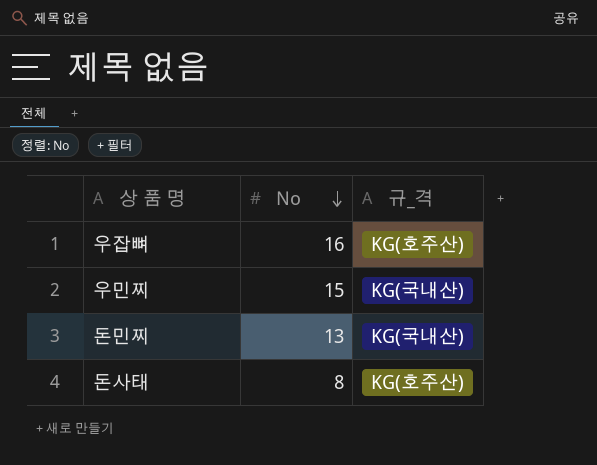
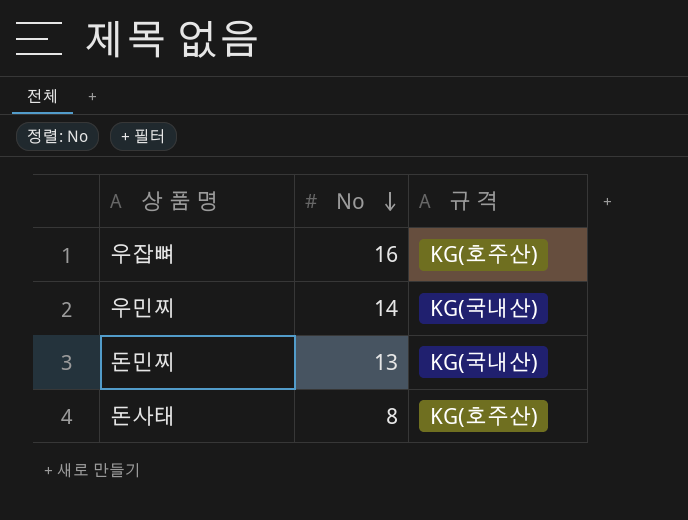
column name: 규_격 -> 규 격
우민찌 | No: 15 -> 14

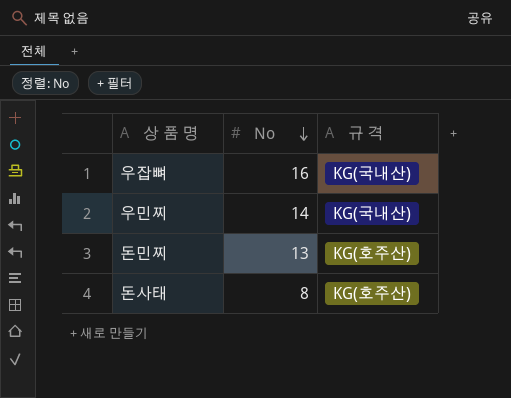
우잡뼈 | 규 격: KG(호주산) -> KG(국내산)
돈민찌 | 규 격: KG(국내산) -> KG(호주산)

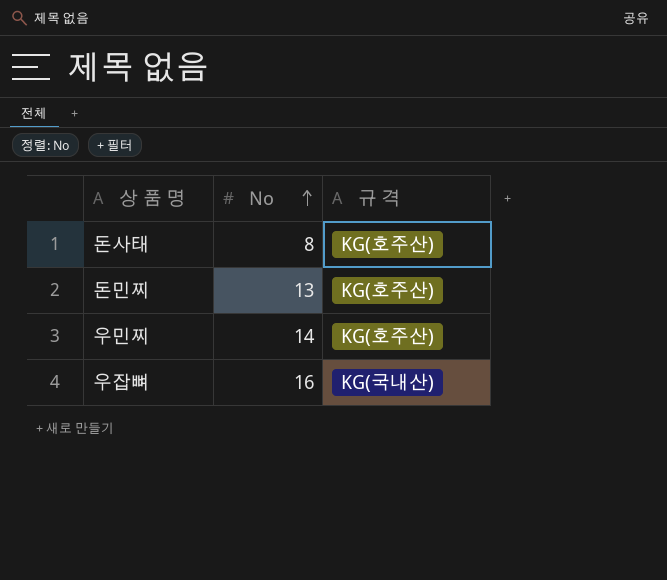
row order: No descending -> No ascending
우민찌 | 규 격: KG(국내산) -> KG(호주산)

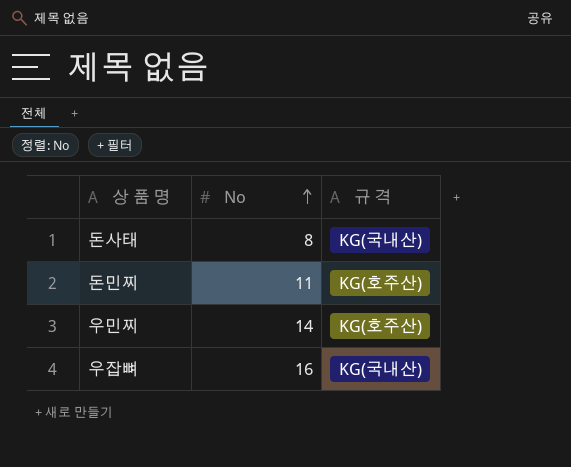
돈사태 | 규 격: KG(호주산) -> KG(국내산)
돈민찌 | No: 13 -> 11

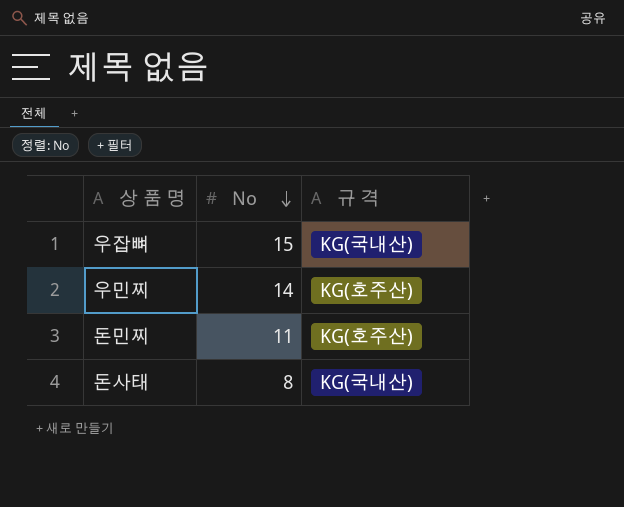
row order: No ascending -> No descending
우잡뼈 | No: 16 -> 15

